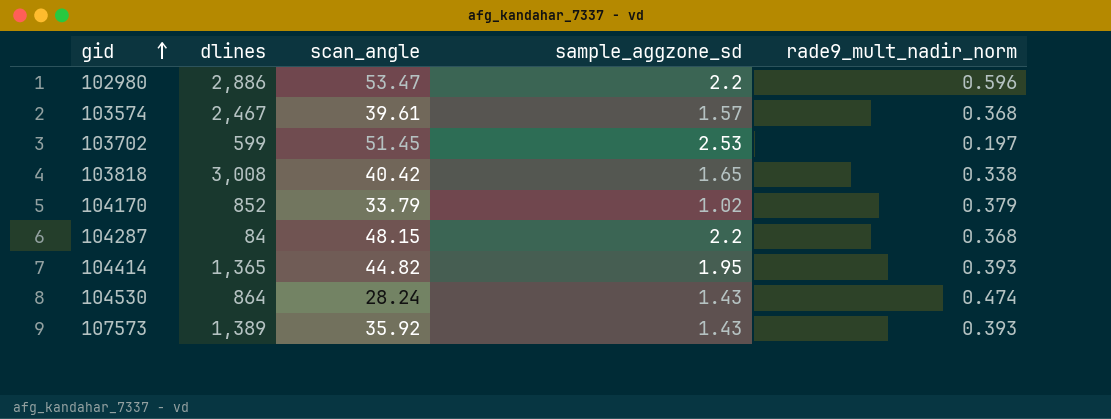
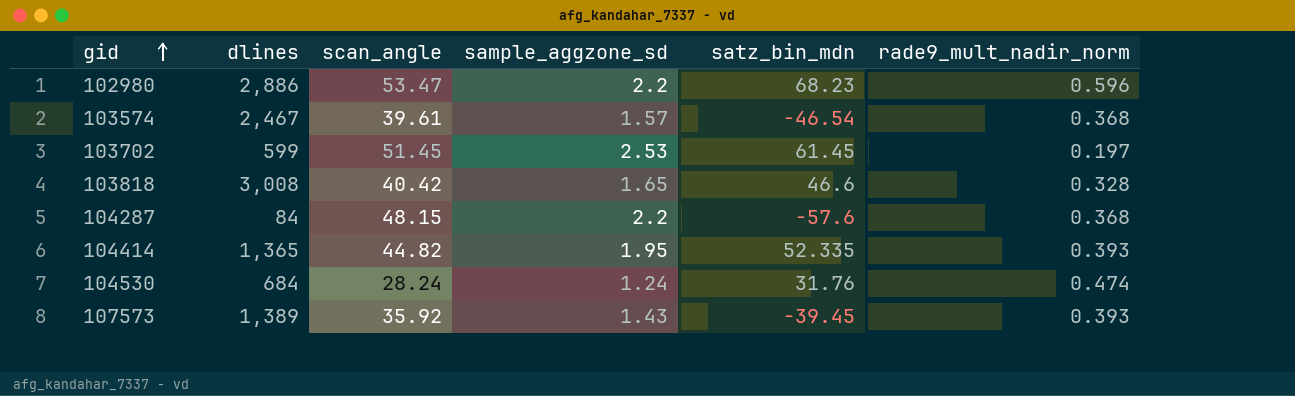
column satz_bin_mdn | position: none -> 5
row 104170: 852 | 33.79 | 1.02 | 0.379 -> none
103818 | rade9_mult_nadir_norm: 0.338 -> 0.328
104530 | dlines: 864 -> 684
104530 | sample_aggzone_sd: 1.43 -> 1.24

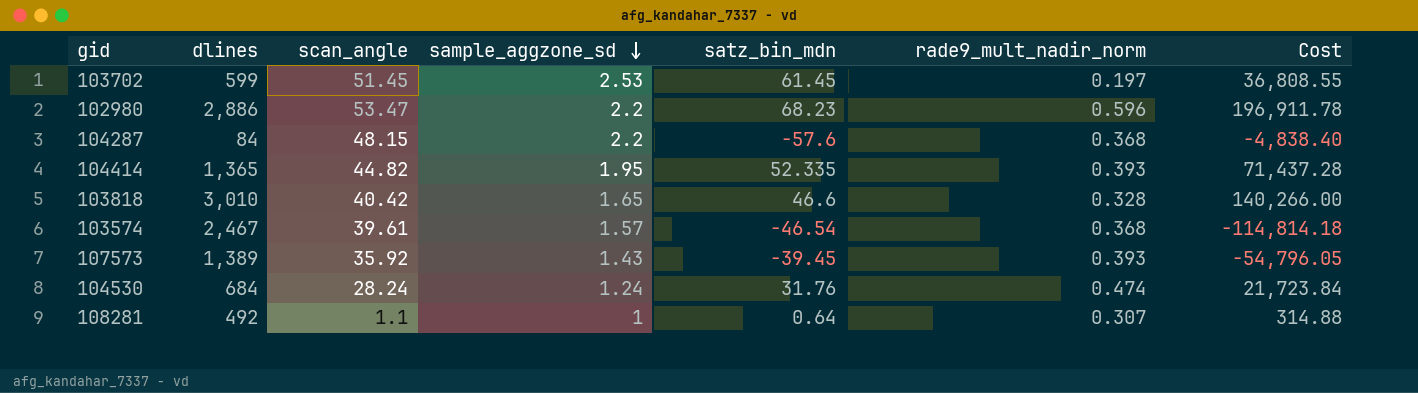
row order: gid ascending -> sample_aggzone_sd descending
column Cost | formula: none -> [dlines] * [satz_bin_mdn]
103818 | dlines: 3,008 -> 3,010
row 108281: none -> 492 | 1.1 | 1 | 0.64 | 0.307 | 314.88

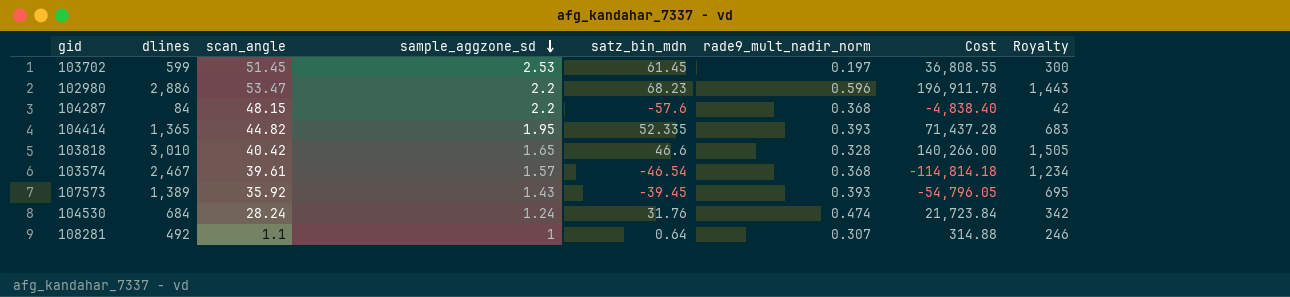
column Royalty | formula: none -> [dlines] * 0.5

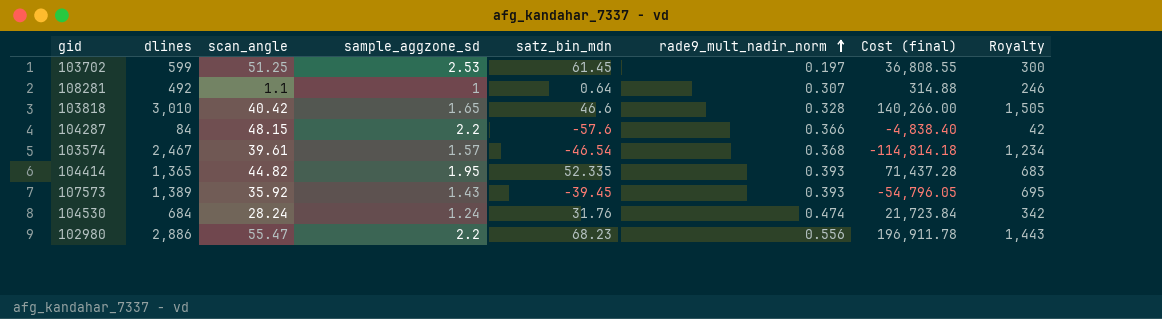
row order: sample_aggzone_sd descending -> rade9_mult_nadir_norm ascending
column name: Cost -> Cost (final)
103702 | scan_angle: 51.45 -> 51.25
104287 | rade9_mult_nadir_norm: 0.368 -> 0.366
102980 | scan_angle: 53.47 -> 55.47
102980 | rade9_mult_nadir_norm: 0.596 -> 0.556

